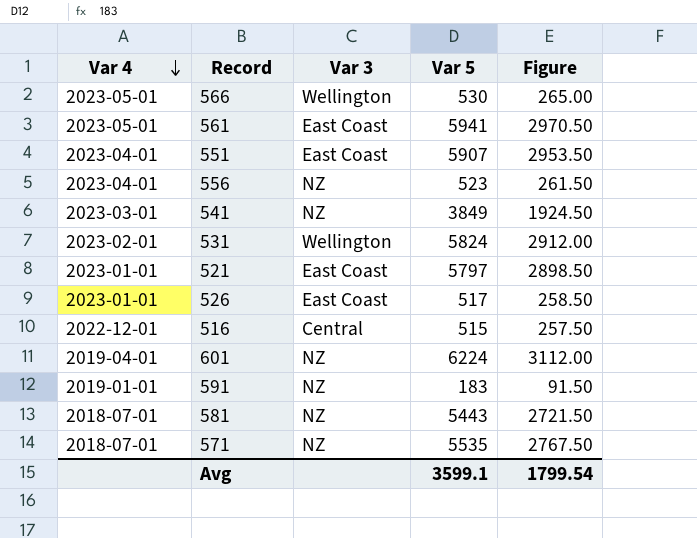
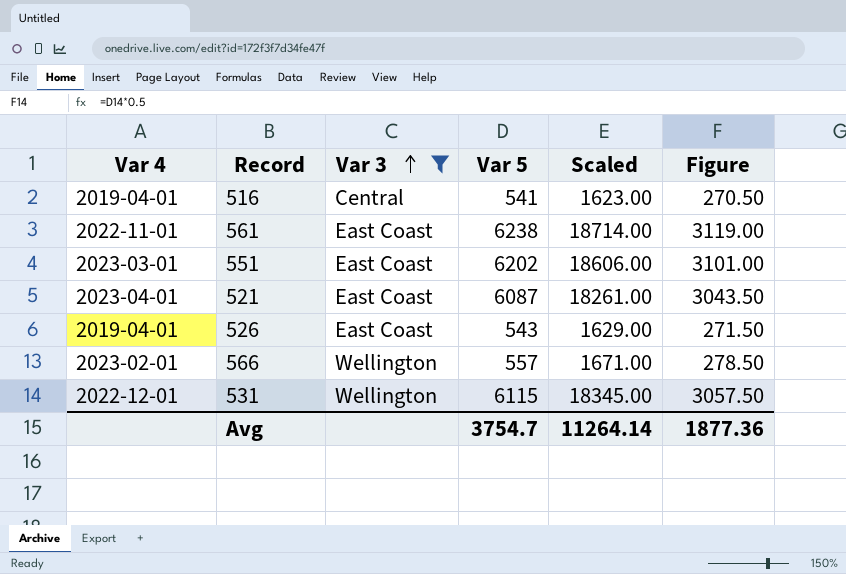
filter: none -> Var 3 != NZ
row order: Var 4 descending -> Var 3 ascending
column Scaled | formula: none -> [Var 5] * 3
516 | Var 4: 2022-12-01 -> 2019-04-01
516 | Var 5: 515 -> 541
516 | Figure: 257.50 -> 270.50
561 | Var 4: 2023-05-01 -> 2022-11-01
561 | Var 5: 5941 -> 6238
561 | Figure: 2970.50 -> 3119.00
551 | Var 4: 2023-04-01 -> 2023-03-01
551 | Var 5: 5907 -> 6202
551 | Figure: 2953.50 -> 3101.00
521 | Var 4: 2023-01-01 -> 2023-04-01
521 | Var 5: 5797 -> 6087
521 | Figure: 2898.50 -> 3043.50
526 | Var 4: 2023-01-01 -> 2019-04-01
526 | Var 5: 517 -> 543
526 | Figure: 258.50 -> 271.50
566 | Var 4: 2023-05-01 -> 2023-02-01
566 | Var 5: 530 -> 557
566 | Figure: 265.00 -> 278.50
531 | Var 4: 2023-02-01 -> 2022-12-01
531 | Var 5: 5824 -> 6115
531 | Figure: 2912.00 -> 3057.50
Avg | Var 5: 3599.1 -> 3754.7
Avg | Figure: 1799.54 -> 1877.36

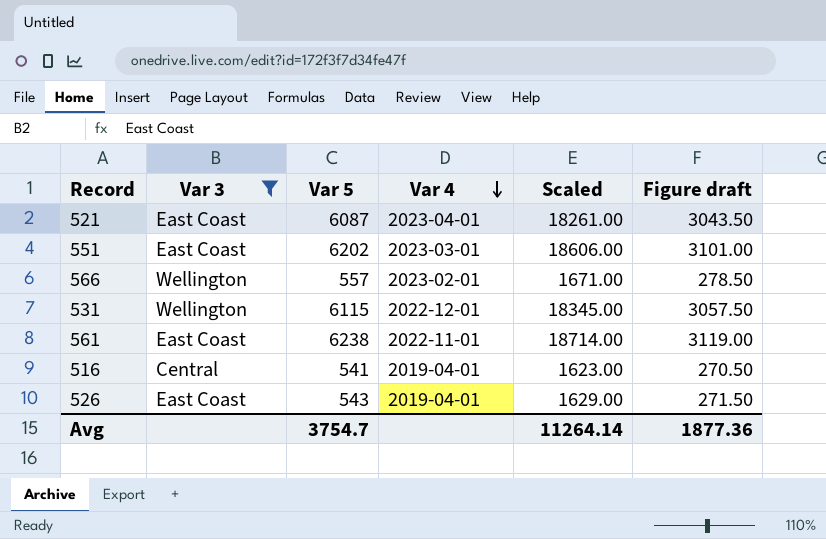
row order: Var 3 ascending -> Var 4 descending
column Var 4 | position: 1 -> 4
column name: Figure -> Figure draft

